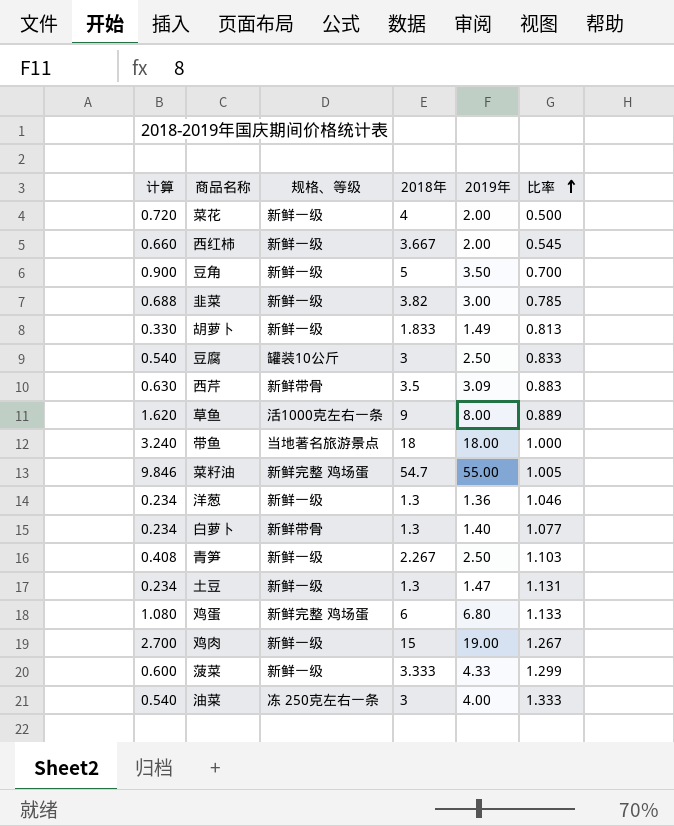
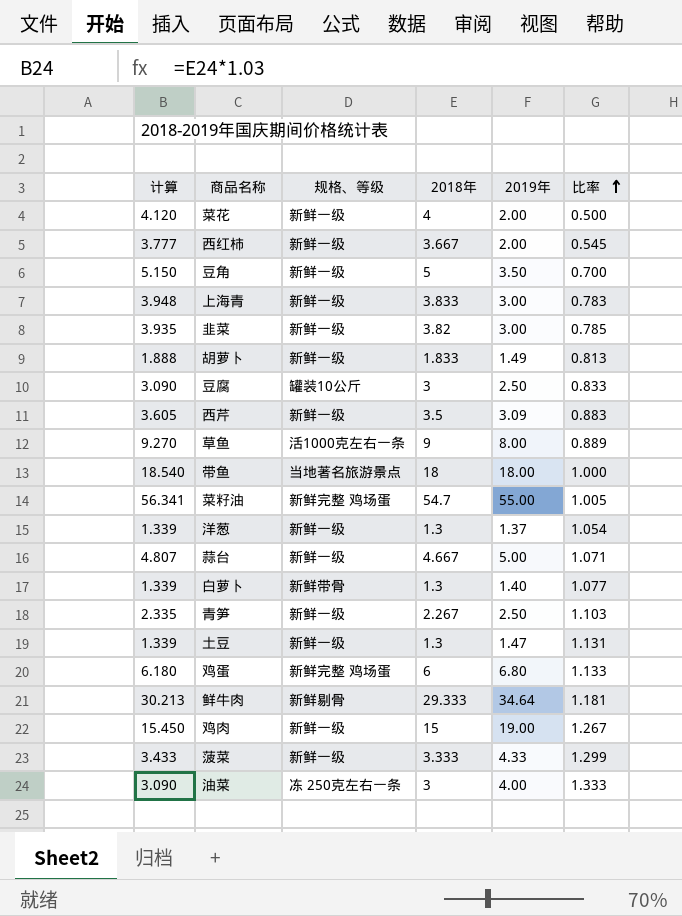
column 计算 | formula: [2018年] * 0.18 -> [2018年] * 1.03
row 上海青: none -> 3.948 | 新鲜一级 | 3.833 | 3.00 | 0.783
西芹 | 规格、等级: 新鲜带骨 -> 新鲜一级
洋葱 | 2019年: 1.36 -> 1.37
洋葱 | 比率: 1.046 -> 1.054
row 蒜台: none -> 4.807 | 新鲜一级 | 4.667 | 5.00 | 1.071
row 鲜牛肉: none -> 30.213 | 新鲜剔骨 | 29.333 | 34.64 | 1.181

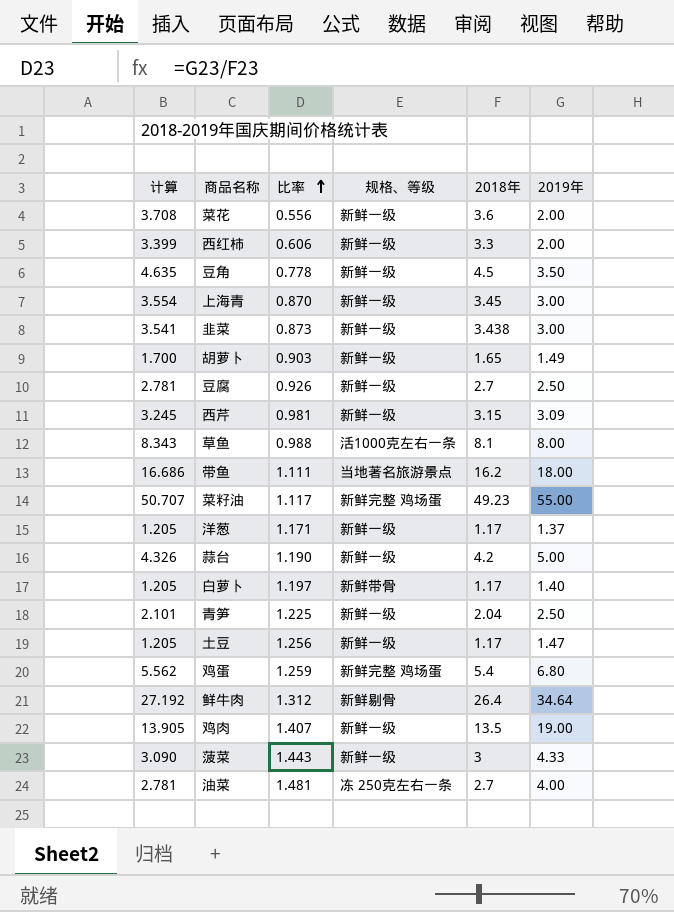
column 比率 | position: 6 -> 3
菜花 | 计算: 4.120 -> 3.708
菜花 | 比率: 0.500 -> 0.556
菜花 | 2018年: 4 -> 3.6
西红柿 | 计算: 3.777 -> 3.399
西红柿 | 比率: 0.545 -> 0.606
西红柿 | 2018年: 3.667 -> 3.3
豆角 | 计算: 5.150 -> 4.635
豆角 | 比率: 0.700 -> 0.778
豆角 | 2018年: 5 -> 4.5
上海青 | 计算: 3.948 -> 3.554
上海青 | 比率: 0.783 -> 0.870
上海青 | 2018年: 3.833 -> 3.45
韭菜 | 计算: 3.935 -> 3.541
韭菜 | 比率: 0.785 -> 0.873
韭菜 | 2018年: 3.82 -> 3.438
胡萝卜 | 计算: 1.888 -> 1.700
胡萝卜 | 比率: 0.813 -> 0.903
胡萝卜 | 2018年: 1.833 -> 1.65
豆腐 | 计算: 3.090 -> 2.781
豆腐 | 比率: 0.833 -> 0.926
豆腐 | 规格、等级: 罐装10公斤 -> 新鲜一级
豆腐 | 2018年: 3 -> 2.7
西芹 | 计算: 3.605 -> 3.245
西芹 | 比率: 0.883 -> 0.981
西芹 | 2018年: 3.5 -> 3.15
草鱼 | 计算: 9.270 -> 8.343
草鱼 | 比率: 0.889 -> 0.988
草鱼 | 2018年: 9 -> 8.1
带鱼 | 计算: 18.540 -> 16.686
带鱼 | 比率: 1.000 -> 1.111
带鱼 | 2018年: 18 -> 16.2
菜籽油 | 计算: 56.341 -> 50.707
菜籽油 | 比率: 1.005 -> 1.117
菜籽油 | 2018年: 54.7 -> 49.23
洋葱 | 计算: 1.339 -> 1.205
洋葱 | 比率: 1.054 -> 1.171
洋葱 | 2018年: 1.3 -> 1.17
蒜台 | 计算: 4.807 -> 4.326
蒜台 | 比率: 1.071 -> 1.190
蒜台 | 2018年: 4.667 -> 4.2
白萝卜 | 计算: 1.339 -> 1.205
白萝卜 | 比率: 1.077 -> 1.197
白萝卜 | 2018年: 1.3 -> 1.17
青笋 | 计算: 2.335 -> 2.101
青笋 | 比率: 1.103 -> 1.225
青笋 | 2018年: 2.267 -> 2.04
土豆 | 计算: 1.339 -> 1.205
土豆 | 比率: 1.131 -> 1.256
土豆 | 2018年: 1.3 -> 1.17
鸡蛋 | 计算: 6.180 -> 5.562
鸡蛋 | 比率: 1.133 -> 1.259
鸡蛋 | 2018年: 6 -> 5.4
鲜牛肉 | 计算: 30.213 -> 27.192
鲜牛肉 | 比率: 1.181 -> 1.312
鲜牛肉 | 2018年: 29.333 -> 26.4
鸡肉 | 计算: 15.450 -> 13.905
鸡肉 | 比率: 1.267 -> 1.407
鸡肉 | 2018年: 15 -> 13.5
菠菜 | 计算: 3.433 -> 3.090
菠菜 | 比率: 1.299 -> 1.443
菠菜 | 2018年: 3.333 -> 3
油菜 | 计算: 3.090 -> 2.781
油菜 | 比率: 1.333 -> 1.481
油菜 | 2018年: 3 -> 2.7

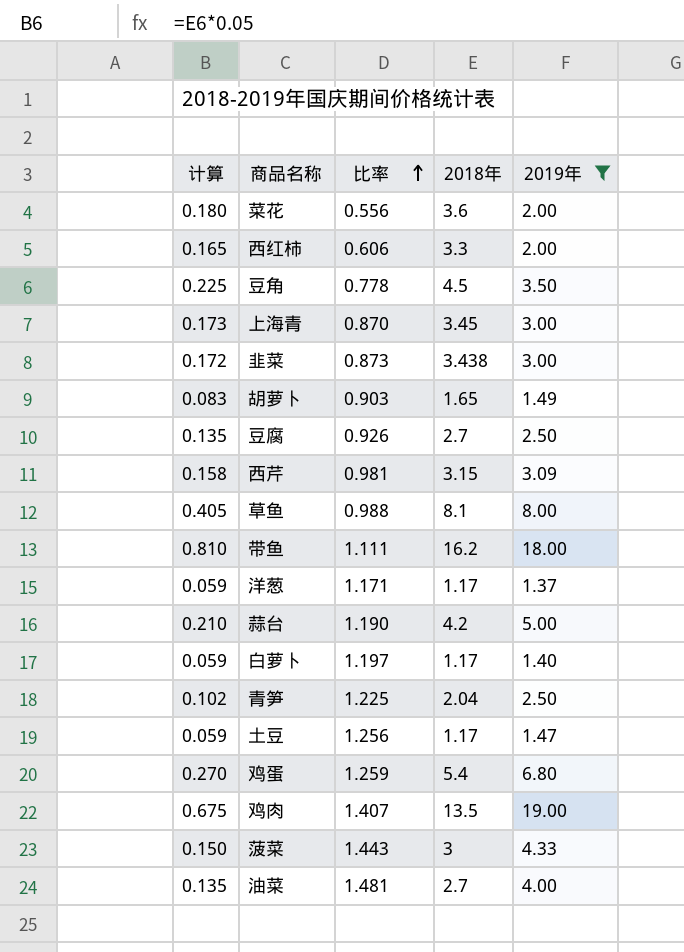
filter: none -> 2019年 <= 19.00
column 规格、等级 | position: 4 -> none
column 计算 | formula: [2018年] * 1.03 -> [2018年] * 0.05

